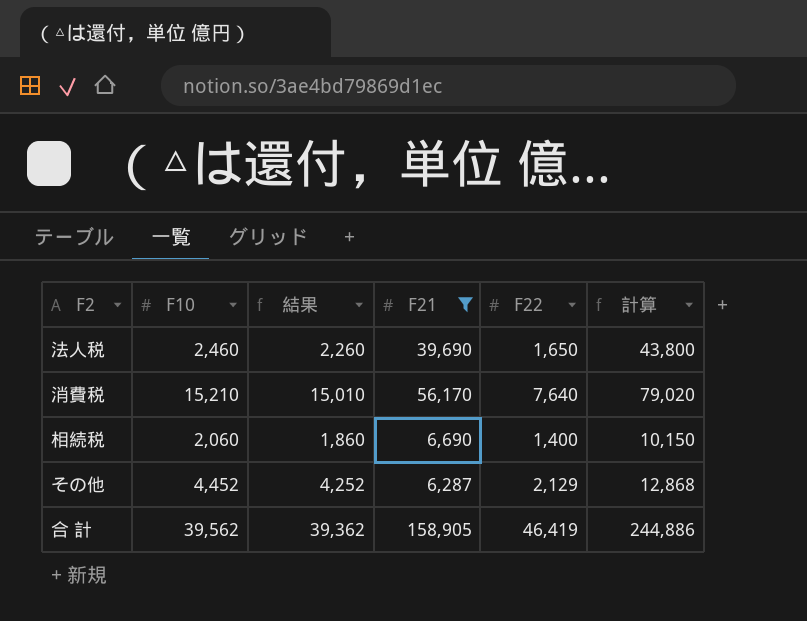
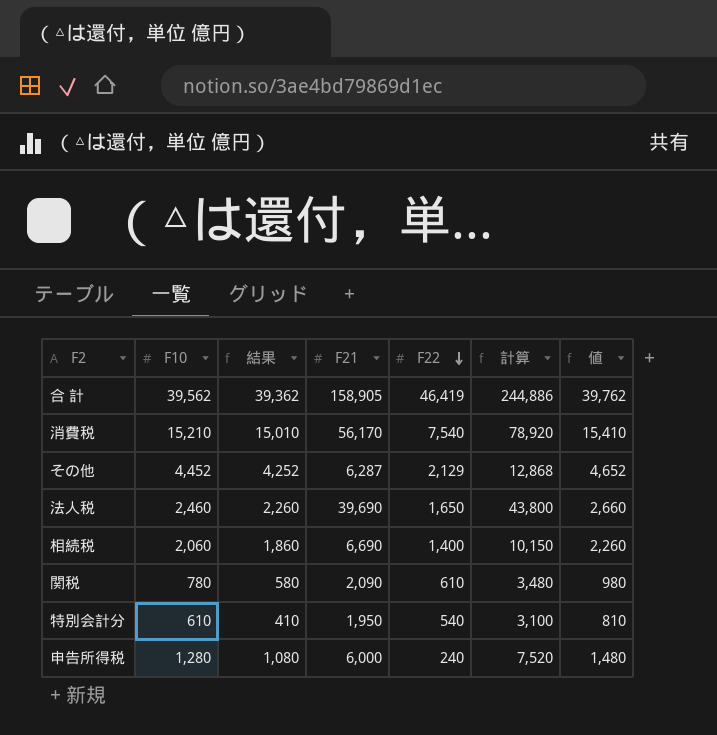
filter: F21 >= 6,287 -> none
row order: none -> F22 descending
column 値 | formula: none -> [F10] + 200
消費税 | F22: 7,640 -> 7,540
消費税 | 計算: 79,020 -> 78,920

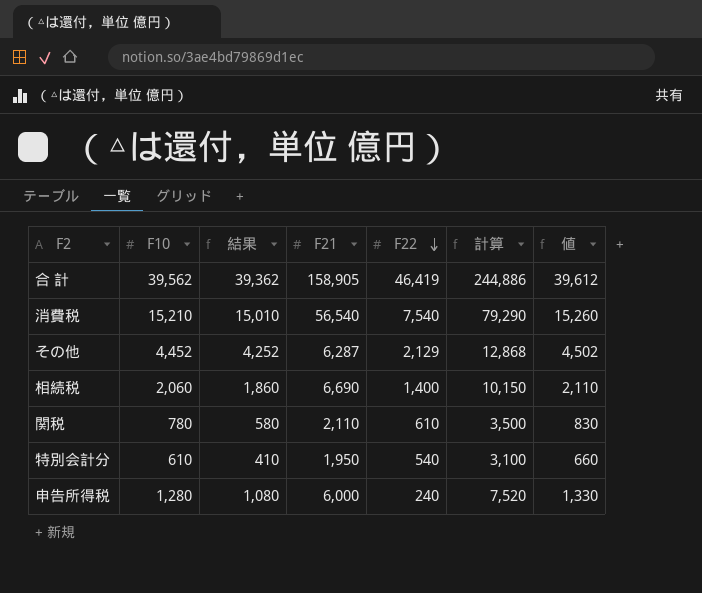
column 値 | formula: [F10] + 200 -> [F10] + 50
row 法人税: 2,460 | 2,260 | 39,690 | 1,650 | 43,800 | 2,660 -> none
消費税 | F21: 56,170 -> 56,540
消費税 | 計算: 78,920 -> 79,290
関税 | F21: 2,090 -> 2,110
関税 | 計算: 3,480 -> 3,500

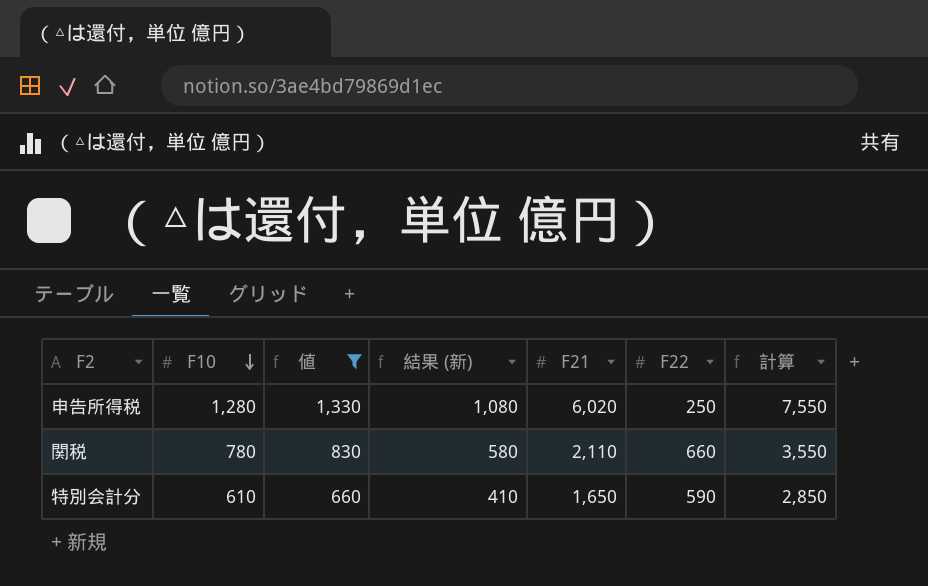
filter: none -> 値 <= 1,330
row order: F22 descending -> F10 descending
column 値 | position: 7 -> 3
column name: 結果 -> 結果 (新)
申告所得税 | F21: 6,000 -> 6,020
申告所得税 | F22: 240 -> 250
申告所得税 | 計算: 7,520 -> 7,550
関税 | F22: 610 -> 660
関税 | 計算: 3,500 -> 3,550
特別会計分 | F21: 1,950 -> 1,650
特別会計分 | F22: 540 -> 590
特別会計分 | 計算: 3,100 -> 2,850

